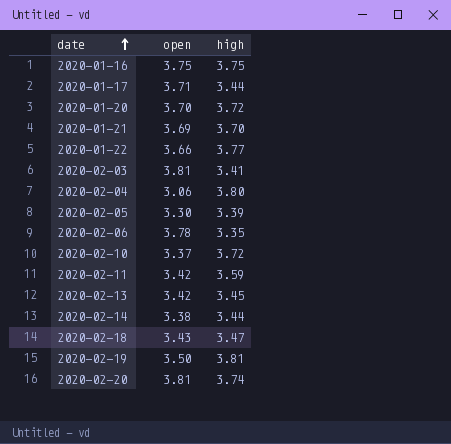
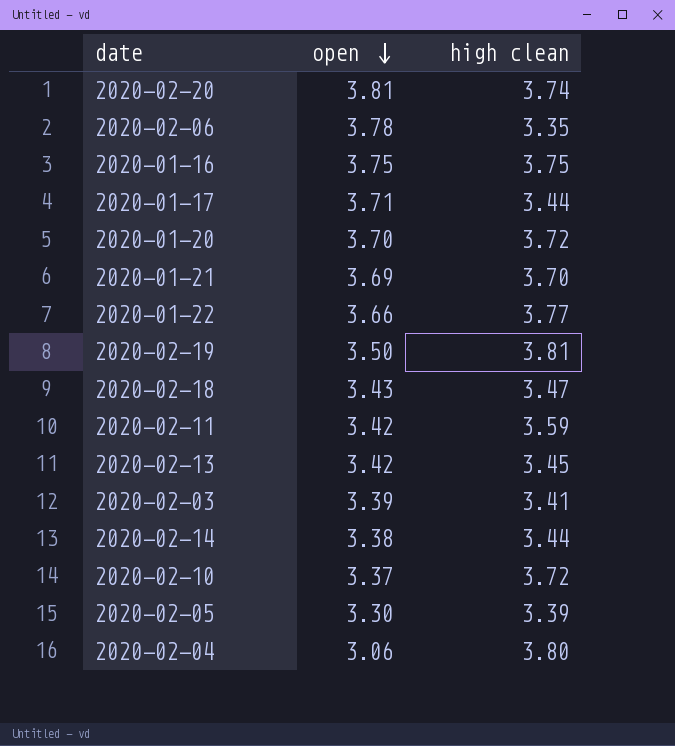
row order: date ascending -> open descending
column name: high -> high clean
2020-02-03 | open: 3.81 -> 3.39

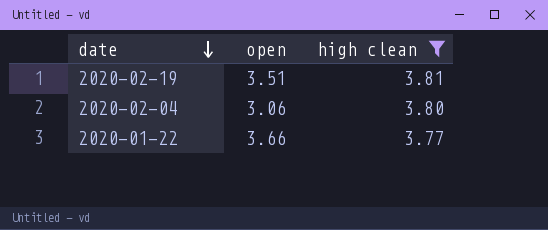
filter: none -> high clean >= 3.77
row order: open descending -> date descending
2020-02-19 | open: 3.50 -> 3.51

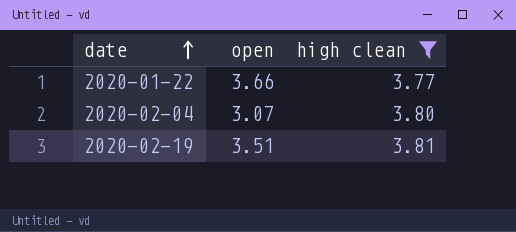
row order: date descending -> date ascending
2020-02-04 | open: 3.06 -> 3.07

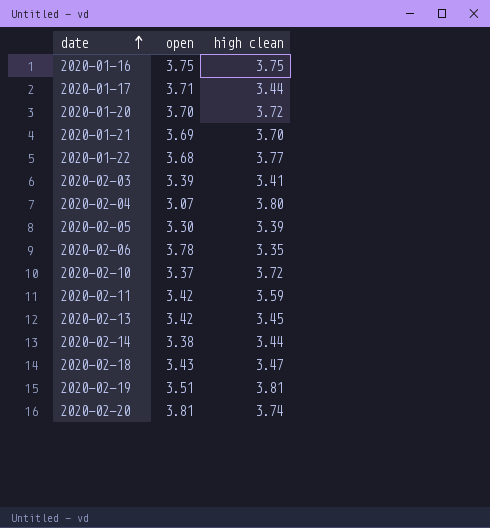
filter: high clean >= 3.77 -> none
2020-01-22 | open: 3.66 -> 3.68

